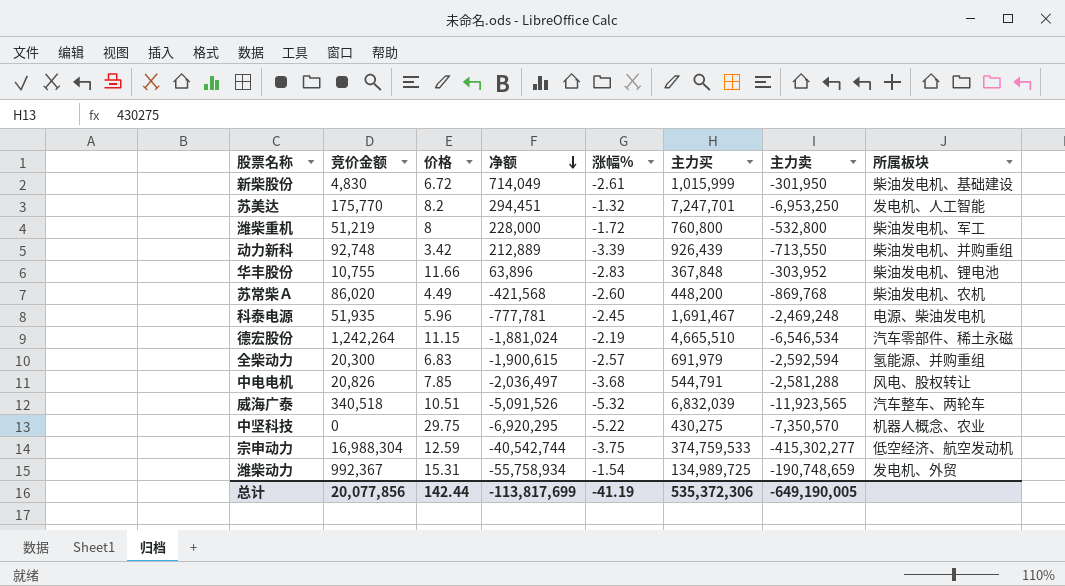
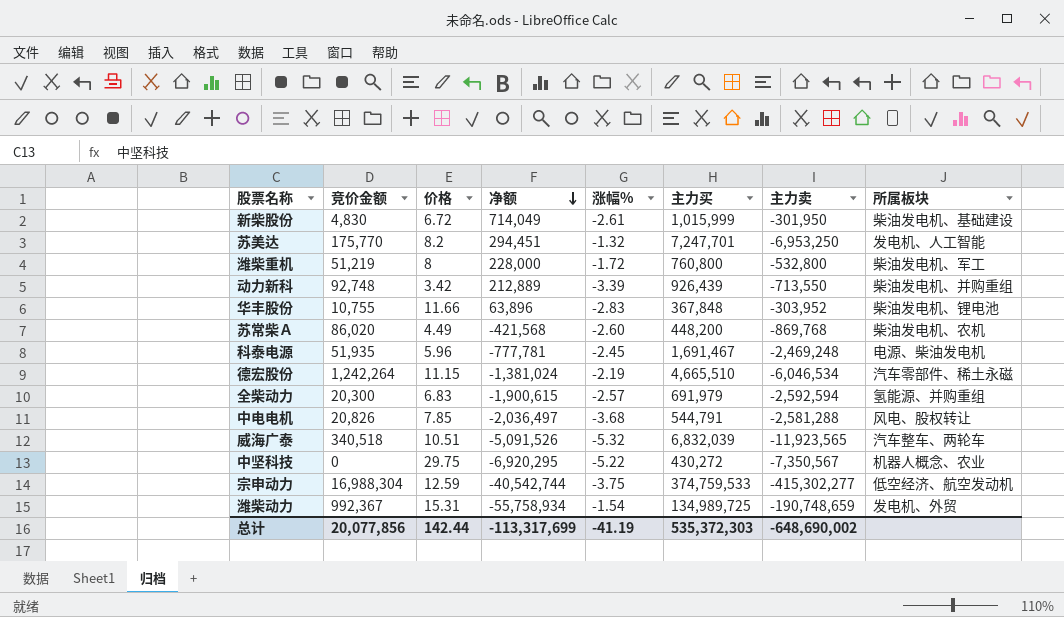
德宏股份 | 净额: -1,881,024 -> -1,381,024
德宏股份 | 主力卖: -6,546,534 -> -6,046,534
中坚科技 | 主力买: 430,275 -> 430,272
中坚科技 | 主力卖: -7,350,570 -> -7,350,567
总计 | 净额: -113,817,699 -> -113,317,699
总计 | 主力买: 535,372,306 -> 535,372,303
总计 | 主力卖: -649,190,005 -> -648,690,002

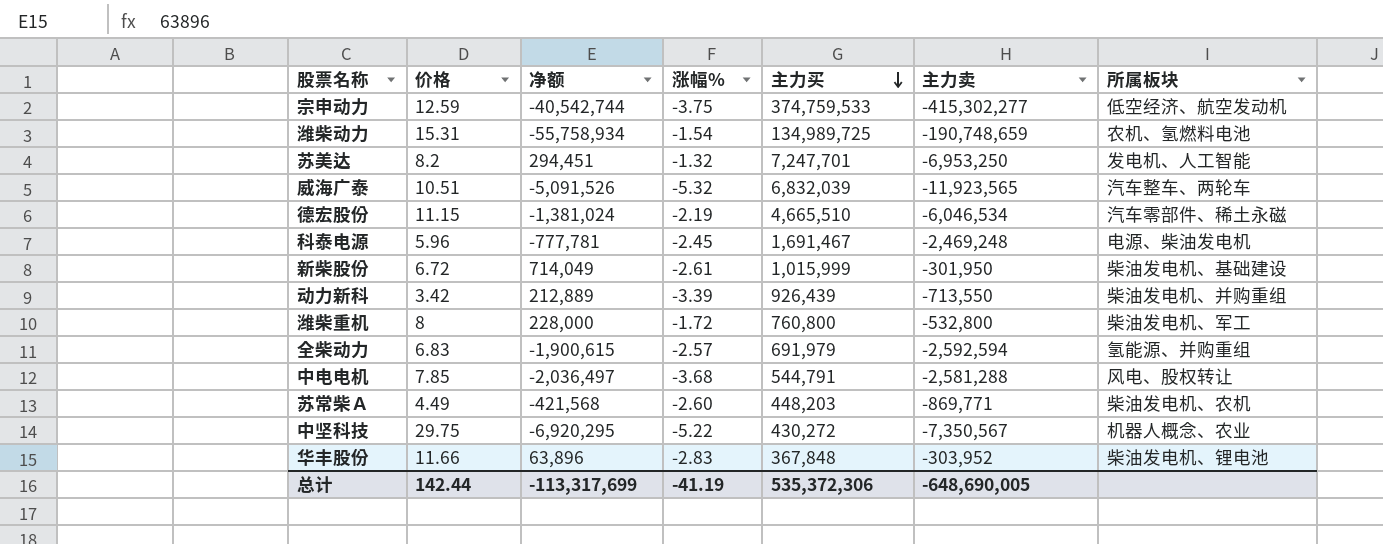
row order: 净额 descending -> 主力买 descending
column 竞价金额 | position: 2 -> none
潍柴动力 | 所属板块: 发电机、外贸 -> 农机、氢燃料电池
苏常柴Ａ | 主力买: 448,200 -> 448,203
苏常柴Ａ | 主力卖: -869,768 -> -869,771
总计 | 主力买: 535,372,303 -> 535,372,306
总计 | 主力卖: -648,690,002 -> -648,690,005

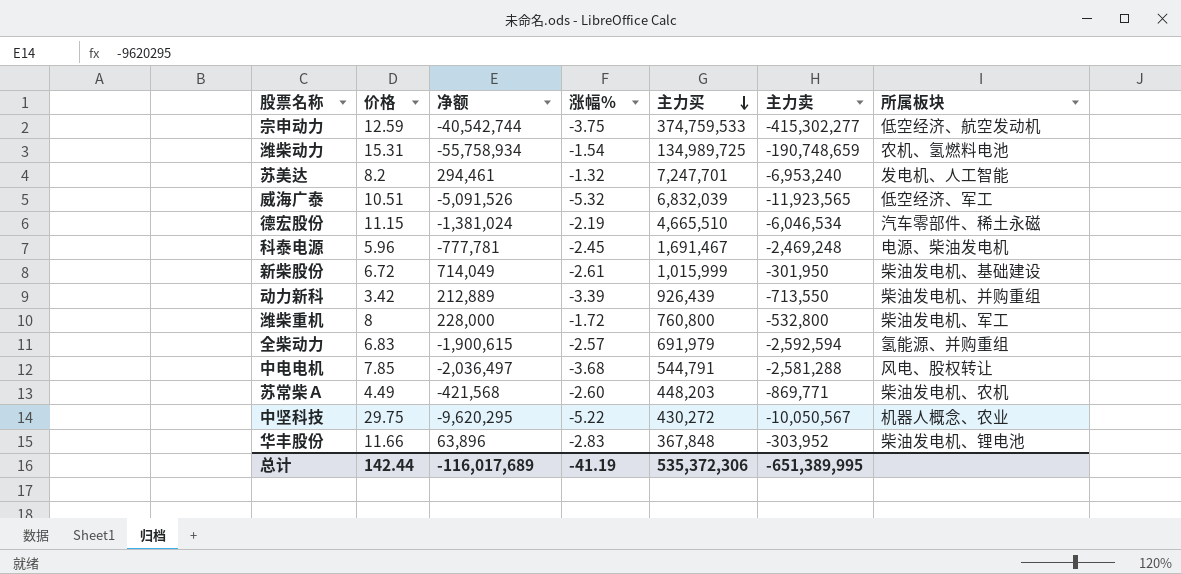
苏美达 | 净额: 294,451 -> 294,461
苏美达 | 主力卖: -6,953,250 -> -6,953,240
威海广泰 | 所属板块: 汽车整车、两轮车 -> 低空经济、军工
中坚科技 | 净额: -6,920,295 -> -9,620,295
中坚科技 | 主力卖: -7,350,567 -> -10,050,567
总计 | 净额: -113,317,699 -> -116,017,689
总计 | 主力卖: -648,690,005 -> -651,389,995

